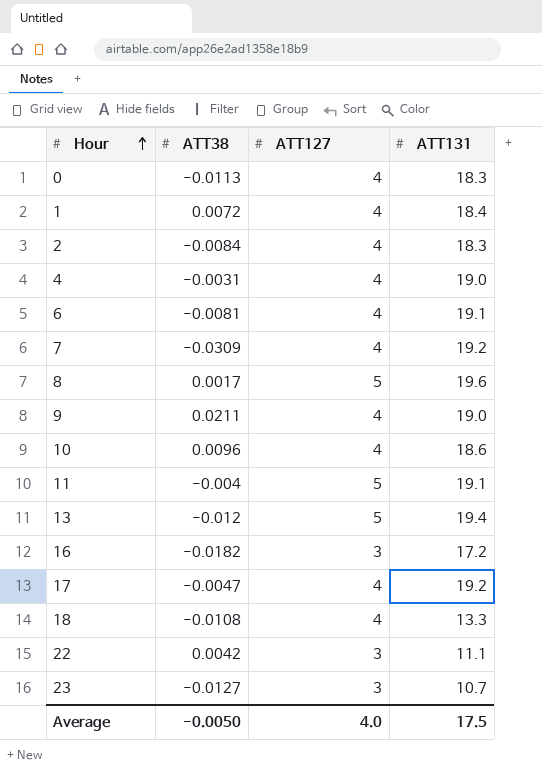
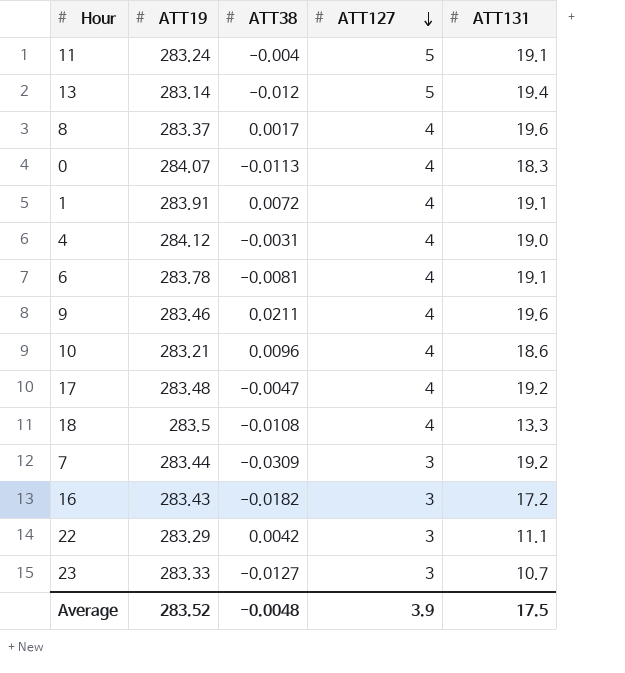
row order: Hour ascending -> ATT127 descending
column ATT19 | position: none -> 2
row 2: -0.0084 | 4 | 18.3 -> none
8 | ATT127: 5 -> 4
1 | ATT131: 18.4 -> 19.1
9 | ATT131: 19.0 -> 19.6
7 | ATT127: 4 -> 3
Average | ATT38: -0.0050 -> -0.0048
Average | ATT127: 4.0 -> 3.9

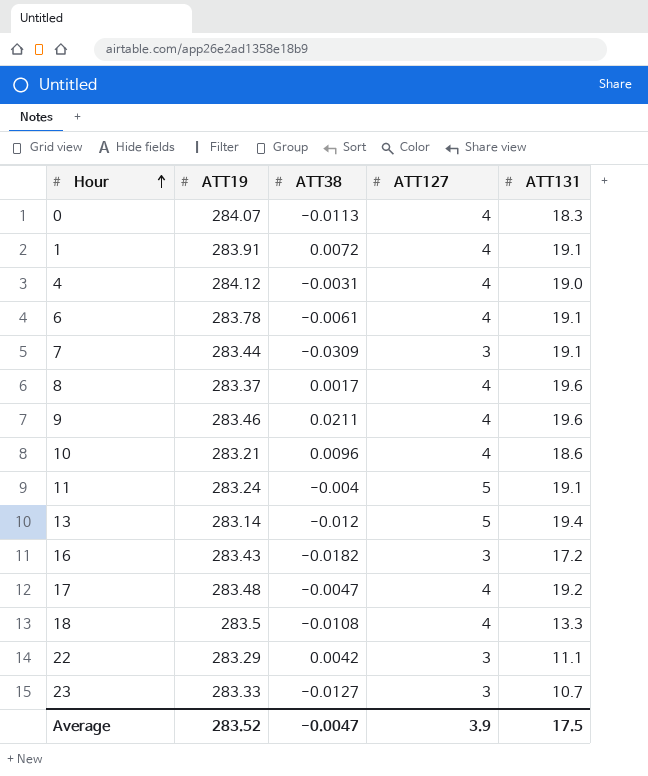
row order: ATT127 descending -> Hour ascending
6 | ATT38: -0.0081 -> -0.0061
7 | ATT131: 19.2 -> 19.1
Average | ATT38: -0.0048 -> -0.0047

